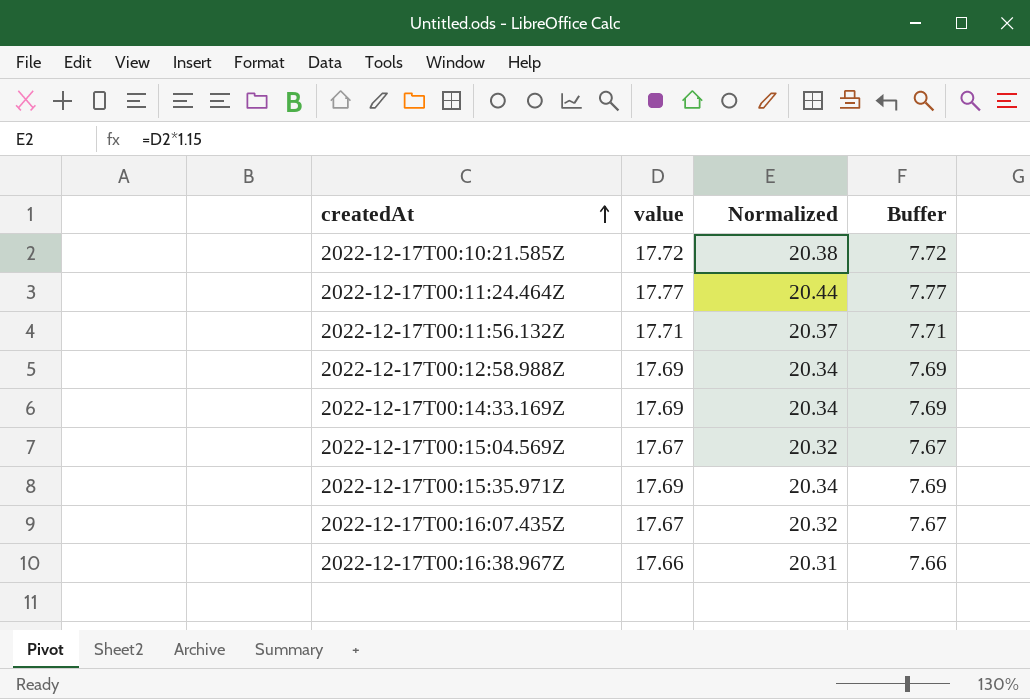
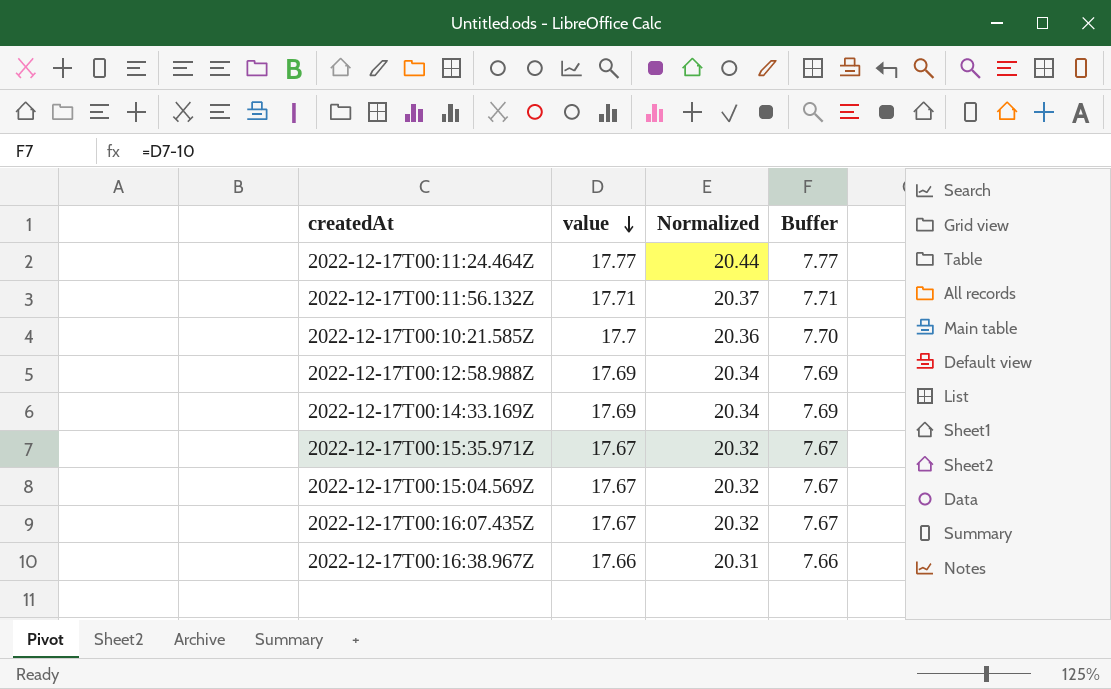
row order: createdAt ascending -> value descending
2022-12-17T00:10:21.585Z | value: 17.72 -> 17.7
2022-12-17T00:10:21.585Z | Normalized: 20.38 -> 20.36
2022-12-17T00:10:21.585Z | Buffer: 7.72 -> 7.70
2022-12-17T00:15:35.971Z | value: 17.69 -> 17.67
2022-12-17T00:15:35.971Z | Normalized: 20.34 -> 20.32
2022-12-17T00:15:35.971Z | Buffer: 7.69 -> 7.67

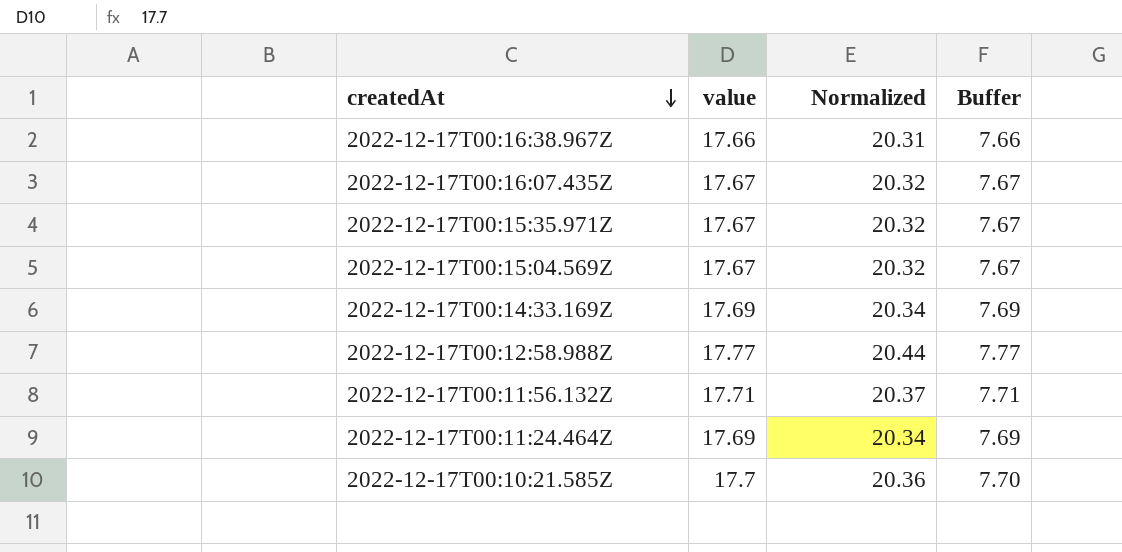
row order: value descending -> createdAt descending
2022-12-17T00:12:58.988Z | value: 17.69 -> 17.77
2022-12-17T00:12:58.988Z | Normalized: 20.34 -> 20.44
2022-12-17T00:12:58.988Z | Buffer: 7.69 -> 7.77
2022-12-17T00:11:24.464Z | value: 17.77 -> 17.69
2022-12-17T00:11:24.464Z | Normalized: 20.44 -> 20.34
2022-12-17T00:11:24.464Z | Buffer: 7.77 -> 7.69

